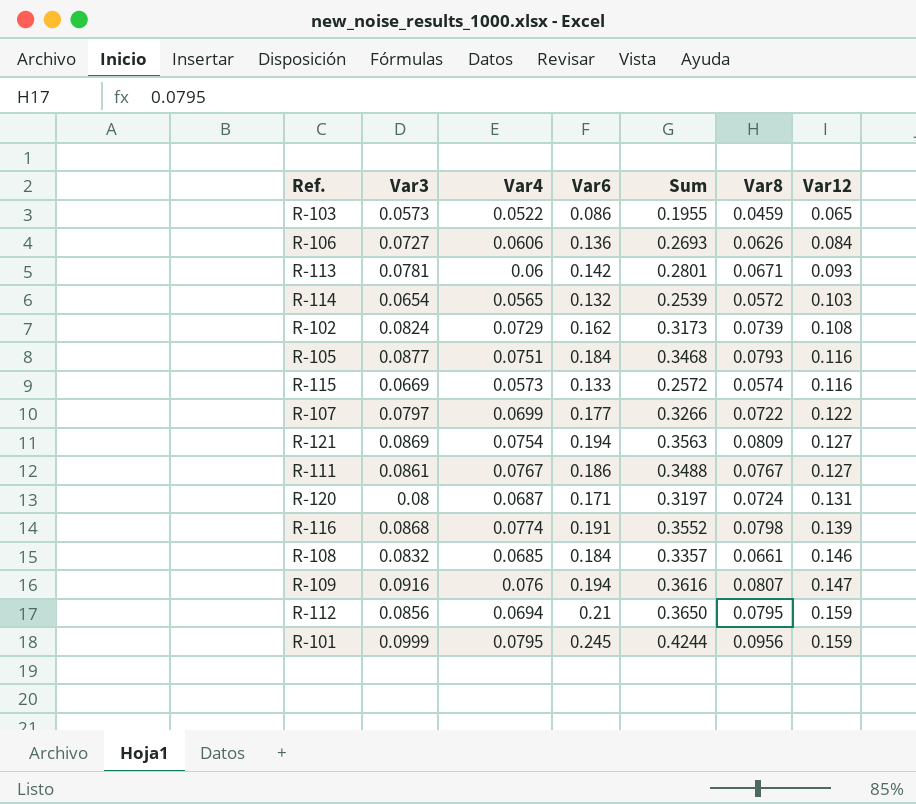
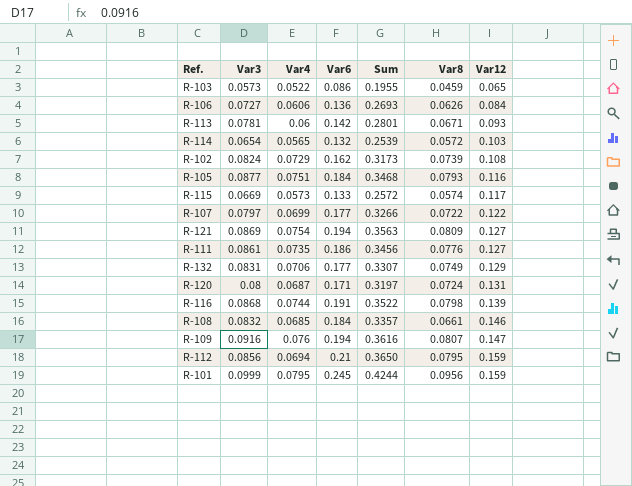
R-115 | Var12: 0.116 -> 0.117
R-111 | Var4: 0.0767 -> 0.0735
R-111 | Sum: 0.3488 -> 0.3456
R-111 | Var8: 0.0767 -> 0.0776
row R-132: none -> 0.0831 | 0.0706 | 0.177 | 0.3307 | 0.0749 | 0.129
R-116 | Var4: 0.0774 -> 0.0744
R-116 | Sum: 0.3552 -> 0.3522

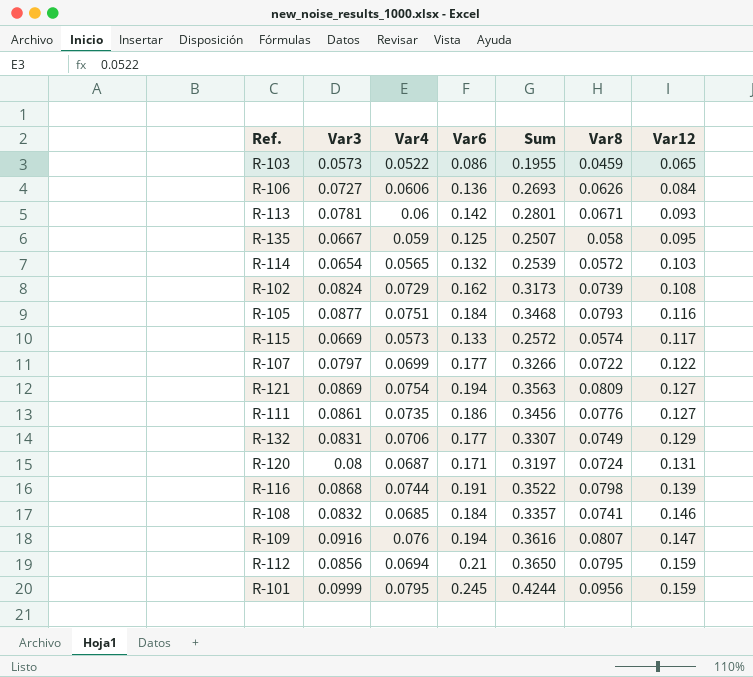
row R-135: none -> 0.0667 | 0.059 | 0.125 | 0.2507 | 0.058 | 0.095
R-108 | Var8: 0.0661 -> 0.0741

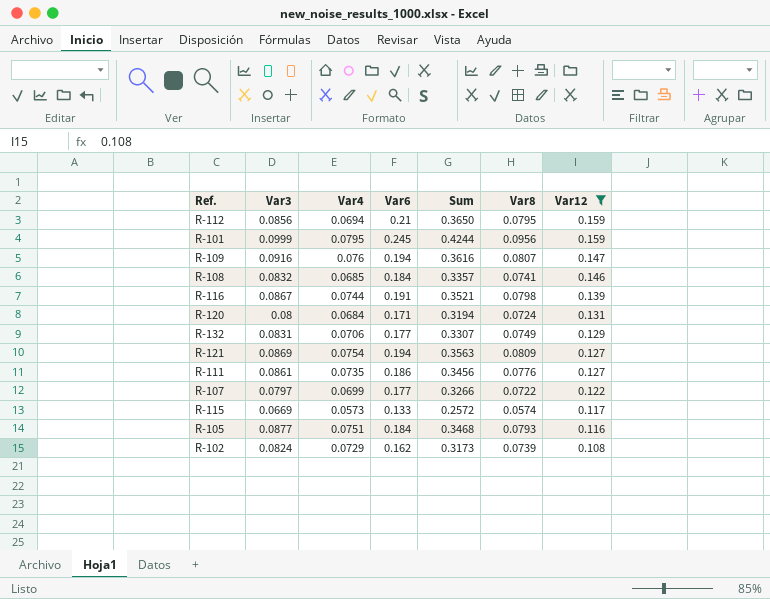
filter: none -> Var12 >= 0.108
row order: Var12 ascending -> Var12 descending
R-116 | Var3: 0.0868 -> 0.0867
R-116 | Sum: 0.3522 -> 0.3521
R-120 | Var4: 0.0687 -> 0.0684
R-120 | Sum: 0.3197 -> 0.3194

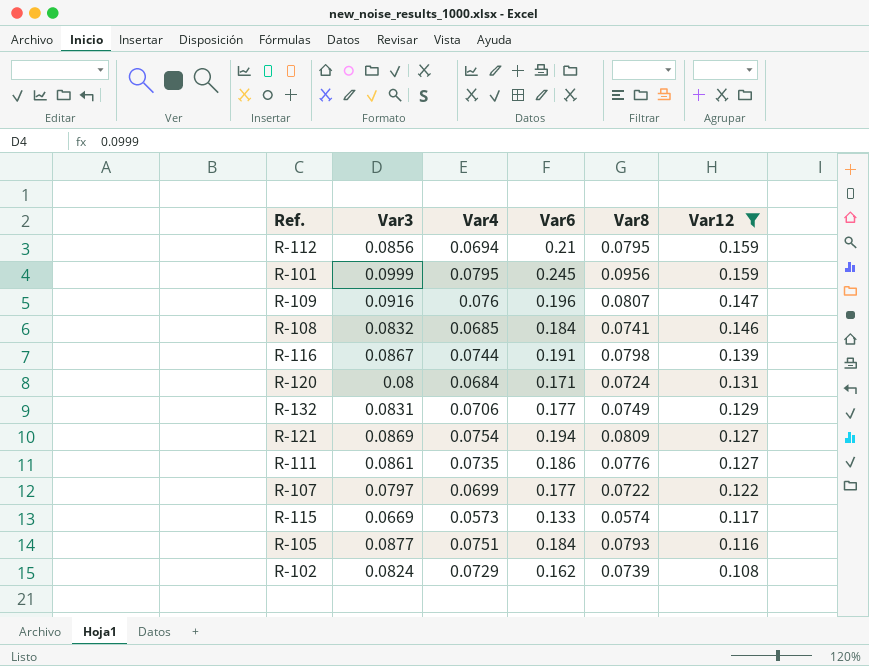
column Sum | formula: [Var3] + [Var4] + [Var6] -> none
R-109 | Var6: 0.194 -> 0.196

